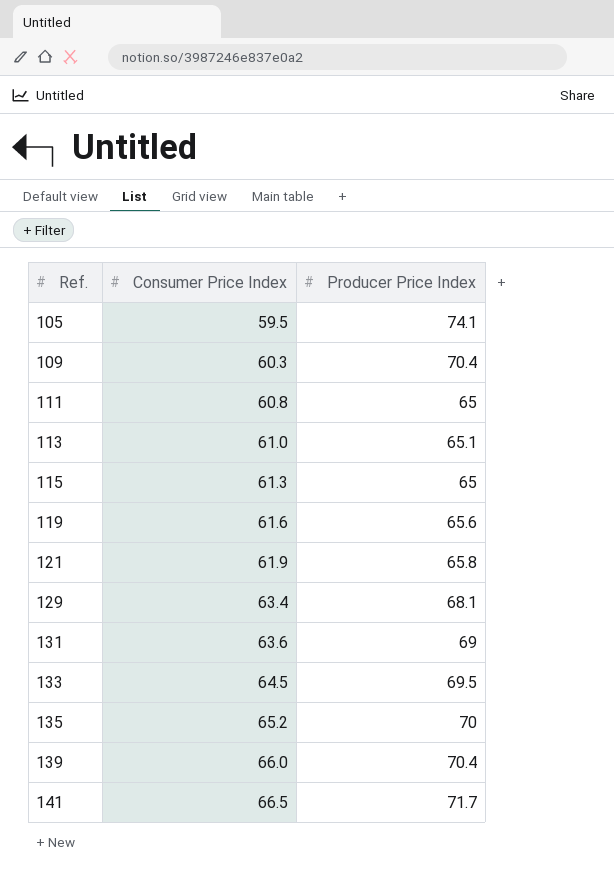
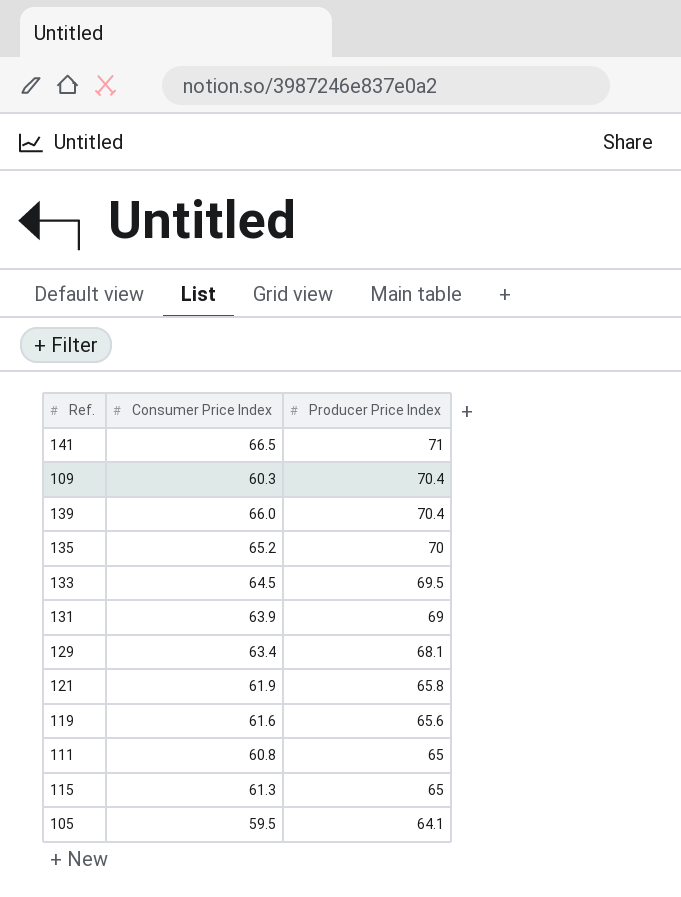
row order: Ref. ascending -> Producer Price Index descending
row 113: 61.0 | 65.1 -> none
141 | Producer Price Index: 71.7 -> 71
131 | Consumer Price Index: 63.6 -> 63.9
105 | Producer Price Index: 74.1 -> 64.1

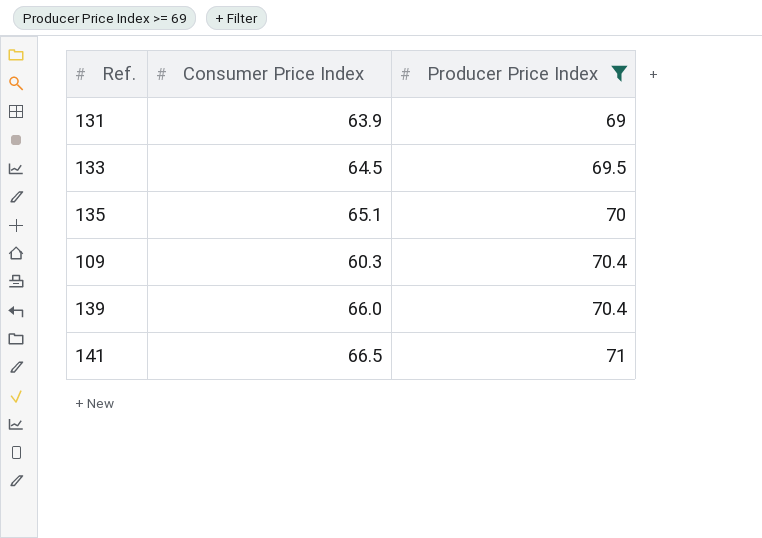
filter: none -> Producer Price Index >= 69
row order: Producer Price Index descending -> Producer Price Index ascending
135 | Consumer Price Index: 65.2 -> 65.1

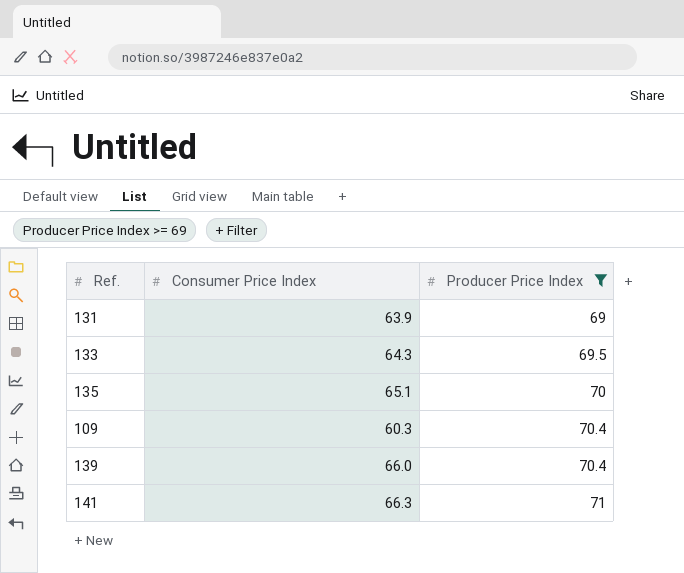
133 | Consumer Price Index: 64.5 -> 64.3
141 | Consumer Price Index: 66.5 -> 66.3

